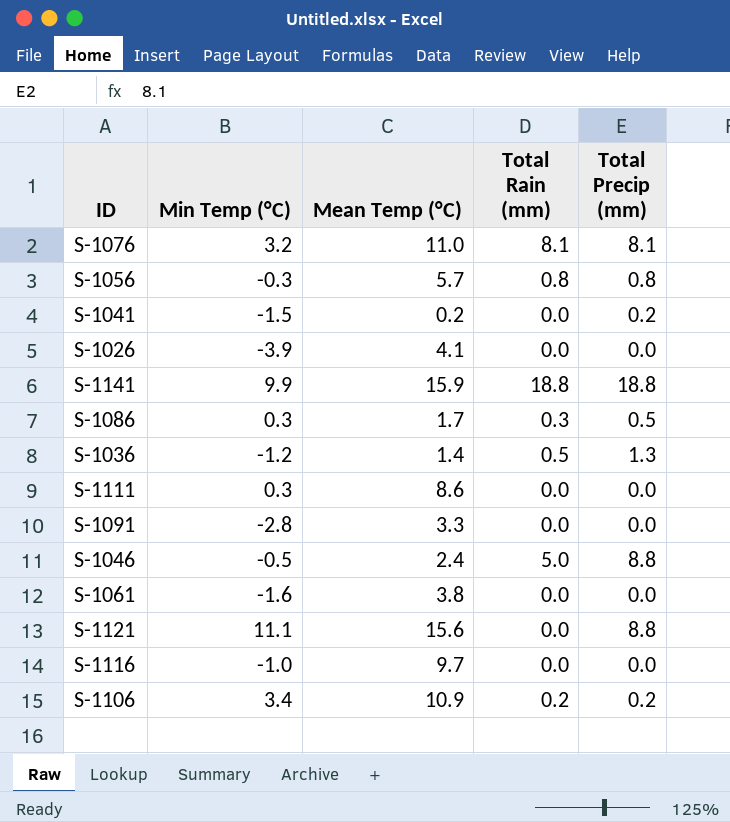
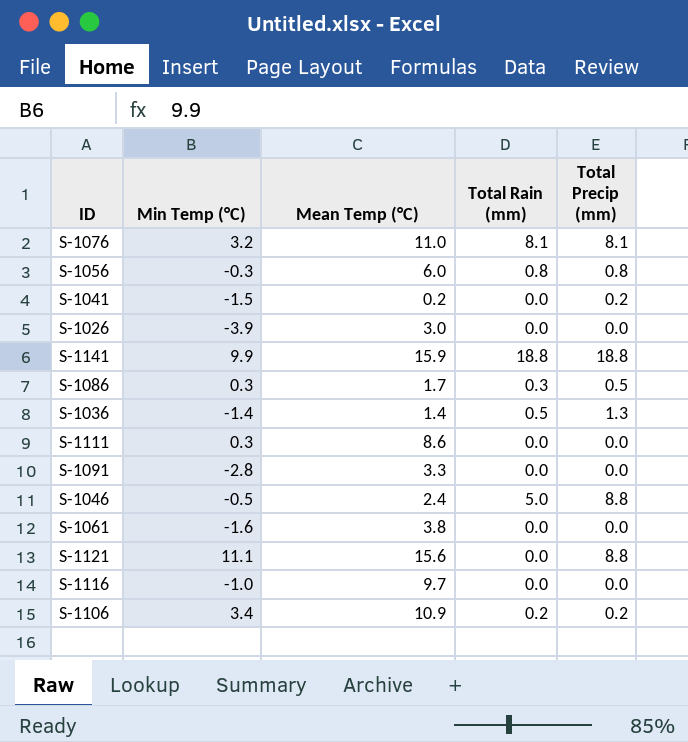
S-1056 | Mean Temp (°C): 5.7 -> 6.0
S-1026 | Mean Temp (°C): 4.1 -> 3.0
S-1036 | Min Temp (°C): -1.2 -> -1.4

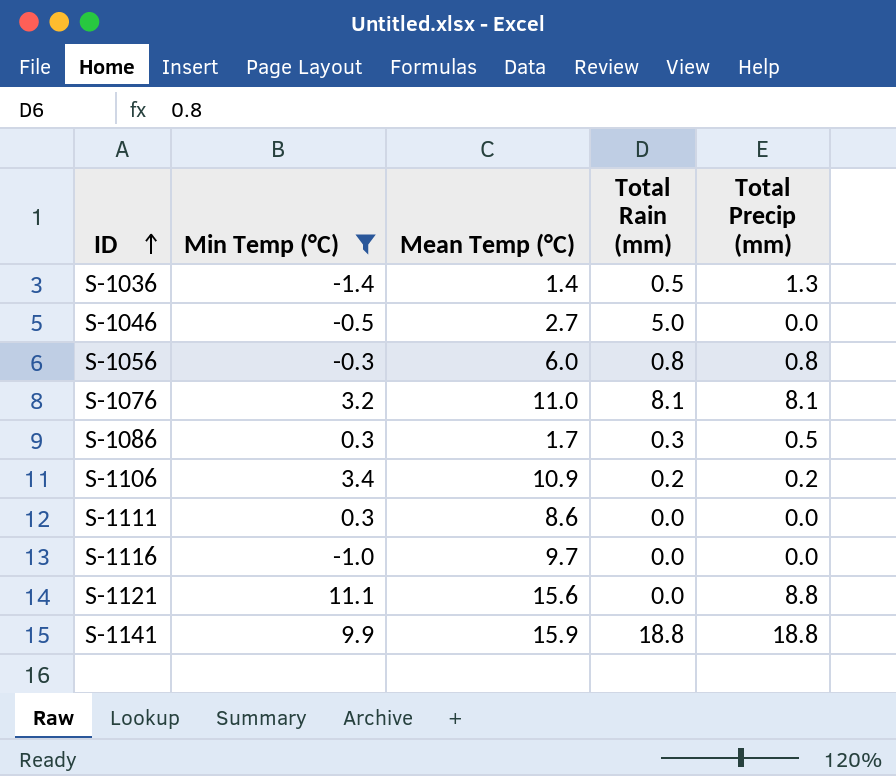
filter: none -> Min Temp (°C) >= -1.4
row order: none -> ID ascending
S-1046 | Mean Temp (°C): 2.4 -> 2.7
S-1046 | Total Precip (mm): 8.8 -> 0.0

